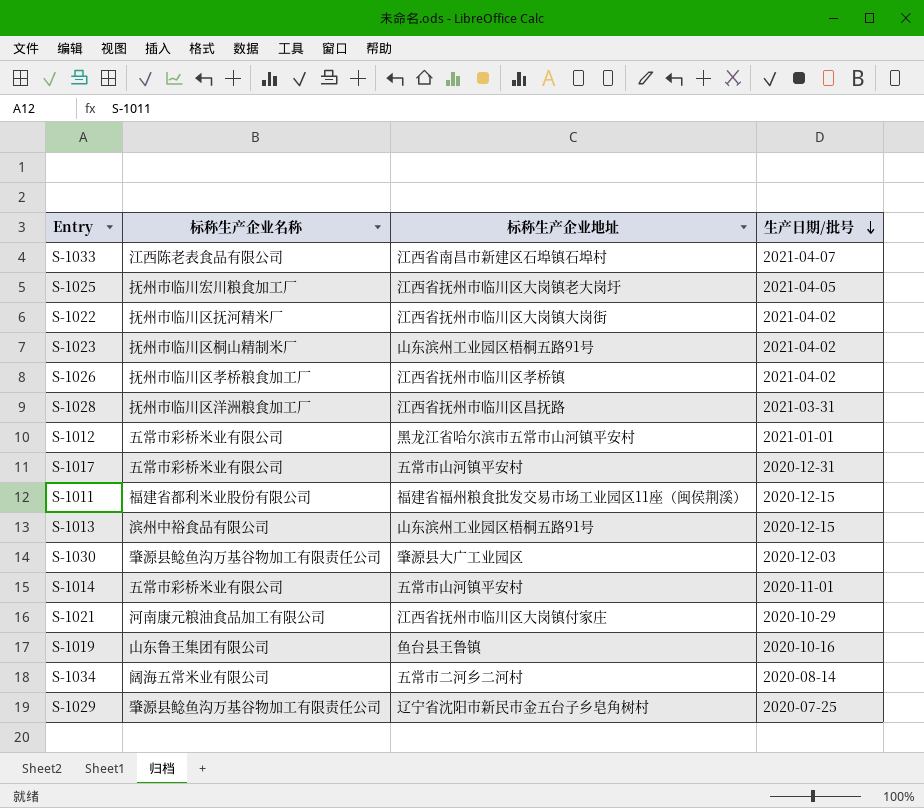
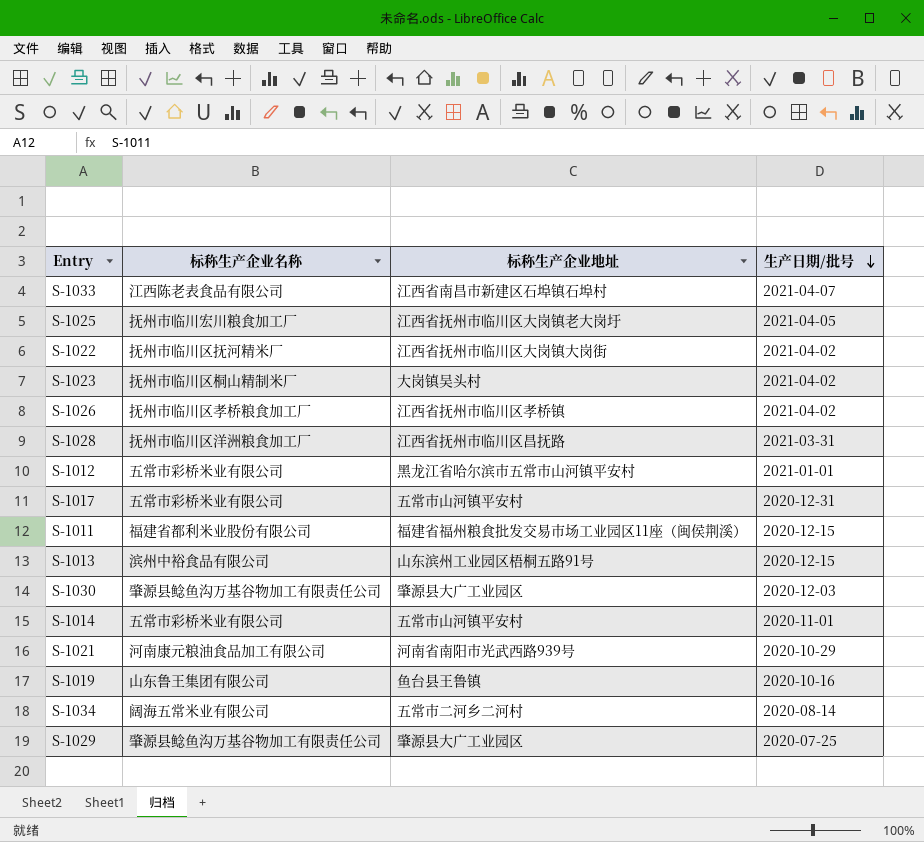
S-1023 | 标称生产企业地址: 山东滨州工业园区梧桐五路91号 -> 大岗镇吴头村
S-1021 | 标称生产企业地址: 江西省抚州市临川区大岗镇付家庄 -> 河南省南阳市光武西路939号
S-1029 | 标称生产企业地址: 辽宁省沈阳市新民市金五台子乡皂角树村 -> 肇源县大广工业园区

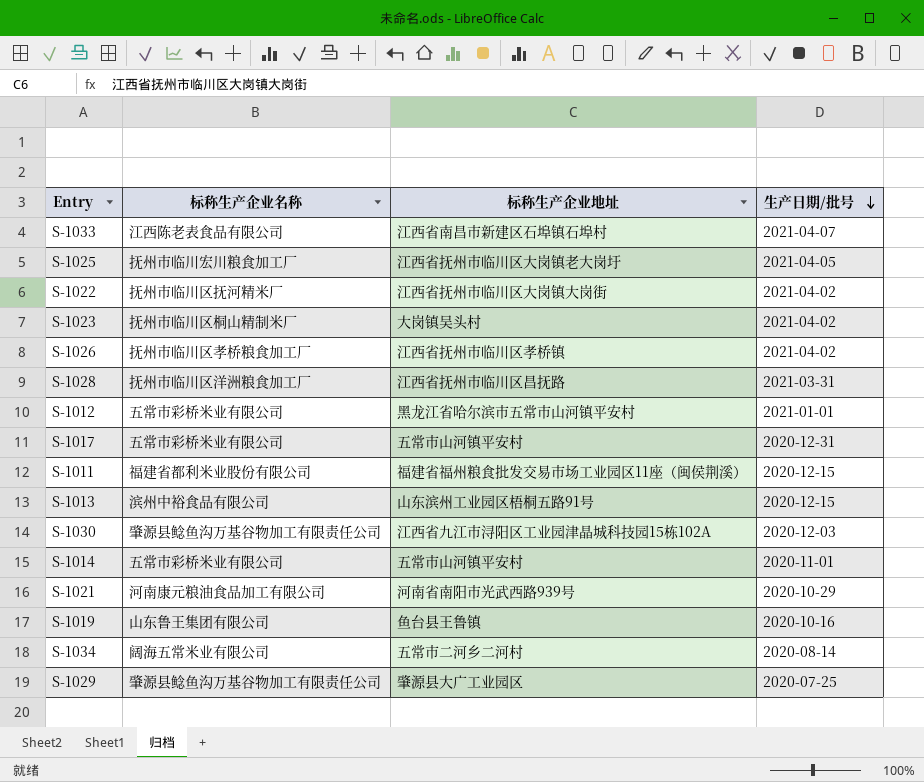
S-1030 | 标称生产企业地址: 肇源县大广工业园区 -> 江西省九江市浔阳区工业园津晶城科技园15栋102A

